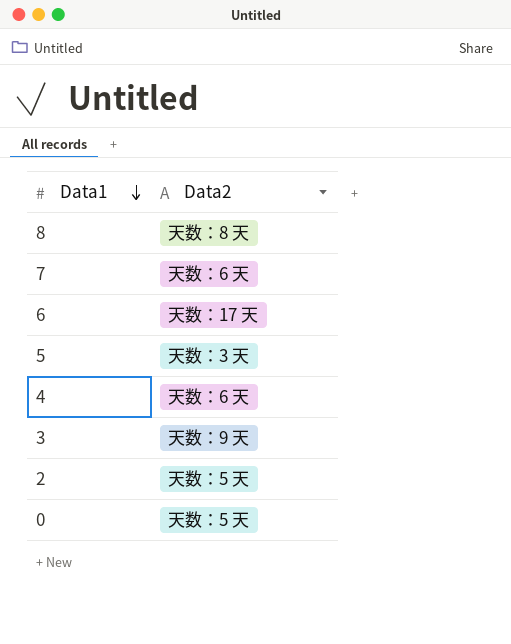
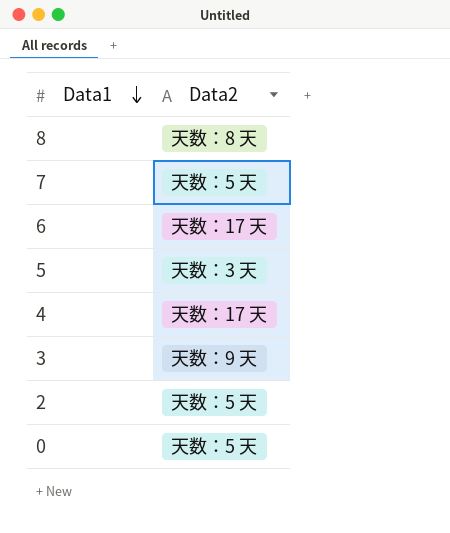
7 | Data2: 天数：6 天 -> 天数：5 天
4 | Data2: 天数：6 天 -> 天数：17 天

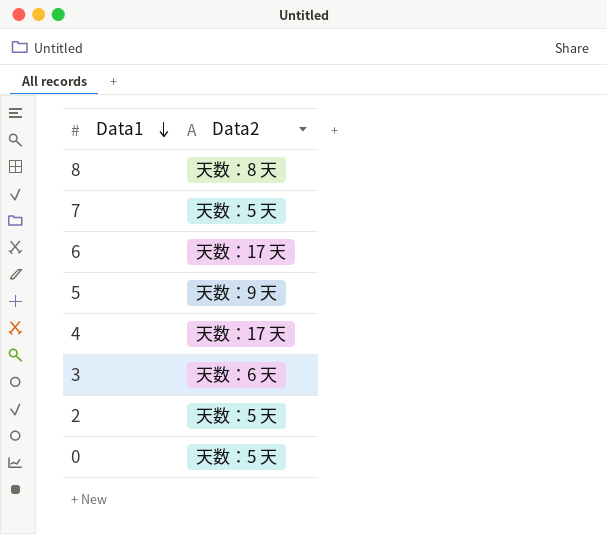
5 | Data2: 天数：3 天 -> 天数：9 天
3 | Data2: 天数：9 天 -> 天数：6 天

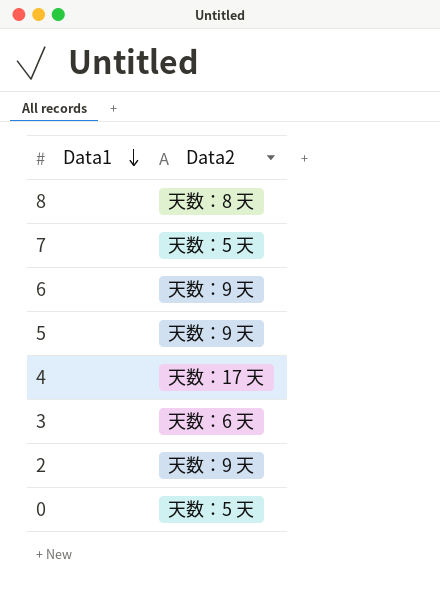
6 | Data2: 天数：17 天 -> 天数：9 天
2 | Data2: 天数：5 天 -> 天数：9 天

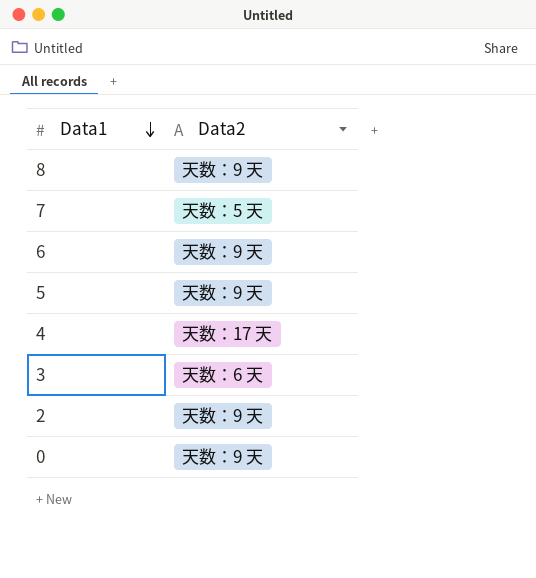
8 | Data2: 天数：8 天 -> 天数：9 天
0 | Data2: 天数：5 天 -> 天数：9 天

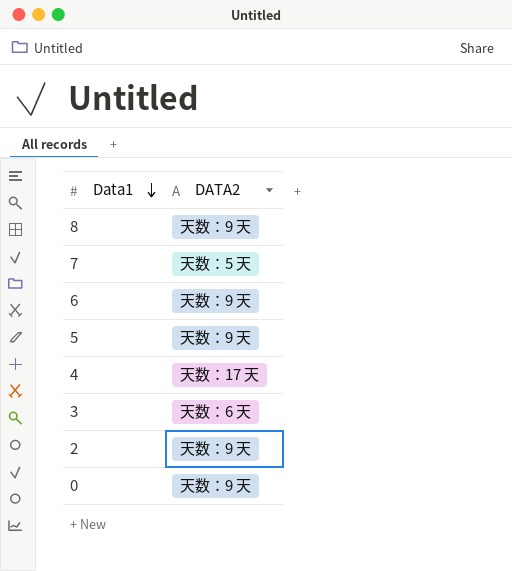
column name: Data2 -> DATA2

